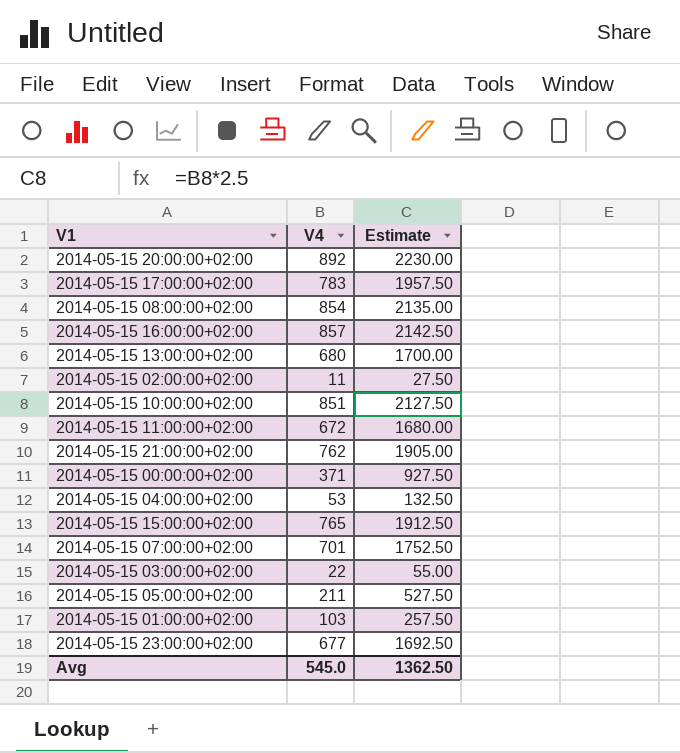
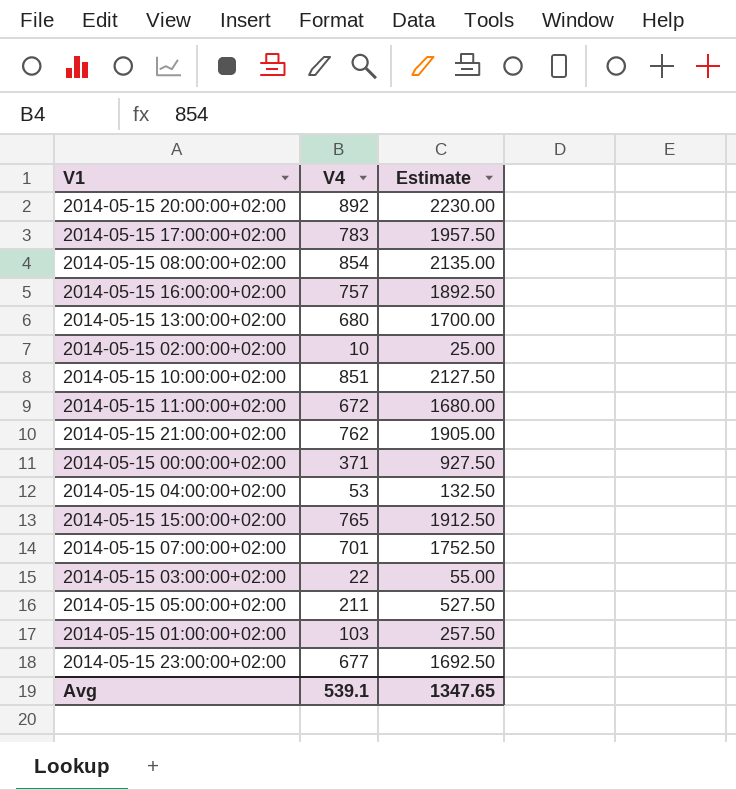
2014-05-15 16:00:00+02:00 | V4: 857 -> 757
2014-05-15 16:00:00+02:00 | Estimate: 2142.50 -> 1892.50
2014-05-15 02:00:00+02:00 | V4: 11 -> 10
2014-05-15 02:00:00+02:00 | Estimate: 27.50 -> 25.00
Avg | V4: 545.0 -> 539.1
Avg | Estimate: 1362.50 -> 1347.65

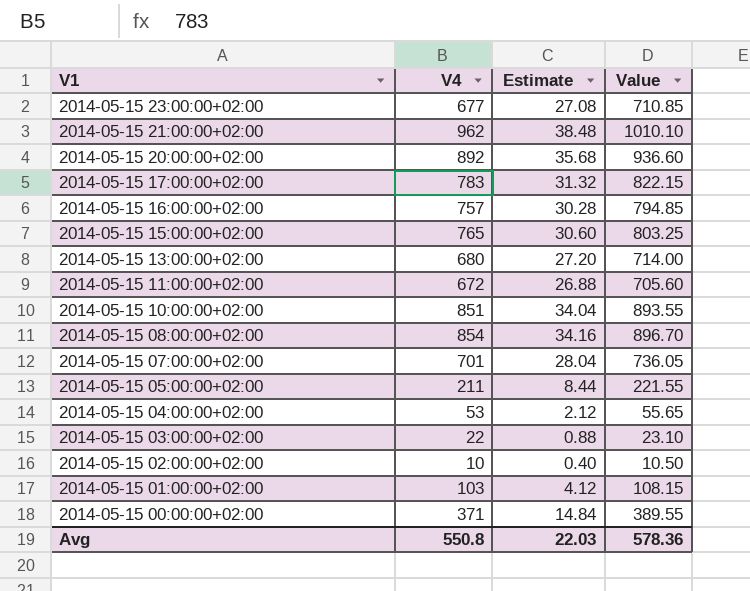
row order: none -> V1 descending
column Estimate | formula: [V4] * 2.5 -> [V4] * 0.04
column Value | formula: none -> [V4] * 1.05
2014-05-15 21:00:00+02:00 | V4: 762 -> 962
Avg | V4: 539.1 -> 550.8
Avg | Estimate: 1347.65 -> 22.03

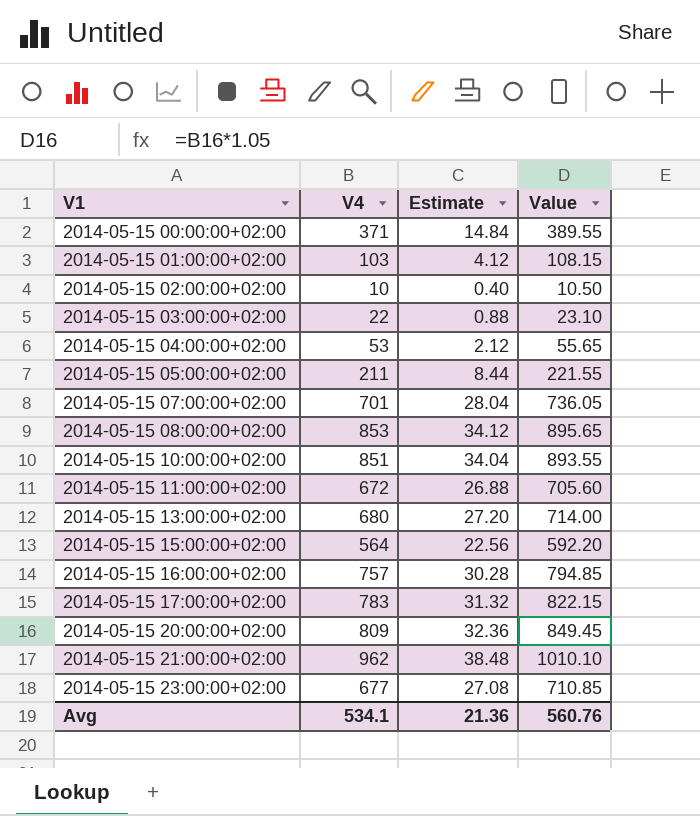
row order: V1 descending -> V1 ascending
2014-05-15 08:00:00+02:00 | V4: 854 -> 853
2014-05-15 08:00:00+02:00 | Estimate: 34.16 -> 34.12
2014-05-15 08:00:00+02:00 | Value: 896.70 -> 895.65
2014-05-15 15:00:00+02:00 | V4: 765 -> 564
2014-05-15 15:00:00+02:00 | Estimate: 30.60 -> 22.56
2014-05-15 15:00:00+02:00 | Value: 803.25 -> 592.20
2014-05-15 20:00:00+02:00 | V4: 892 -> 809
2014-05-15 20:00:00+02:00 | Estimate: 35.68 -> 32.36
2014-05-15 20:00:00+02:00 | Value: 936.60 -> 849.45
Avg | V4: 550.8 -> 534.1
Avg | Estimate: 22.03 -> 21.36
Avg | Value: 578.36 -> 560.76

